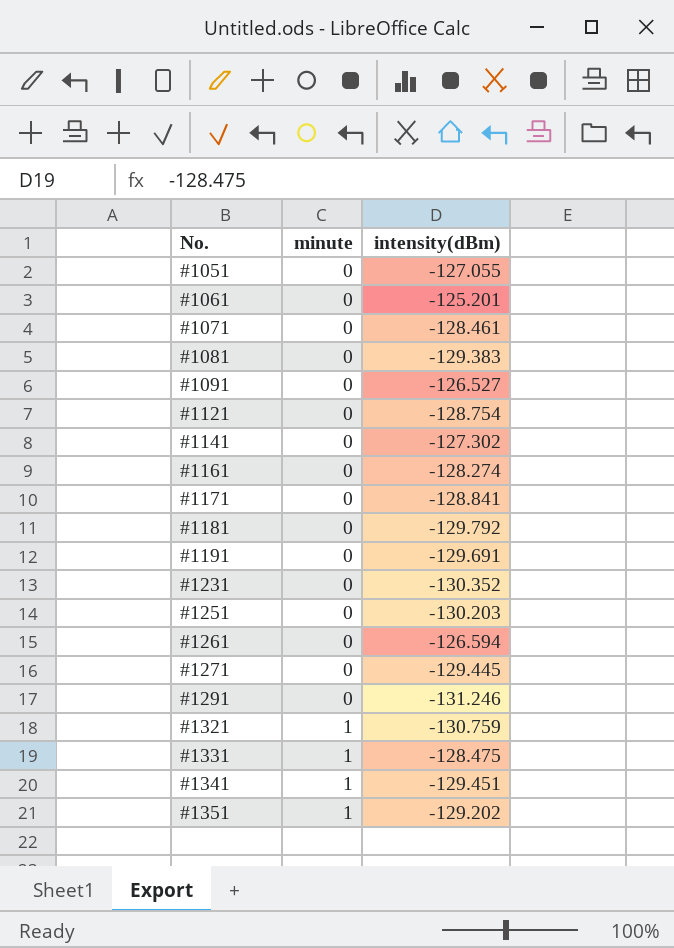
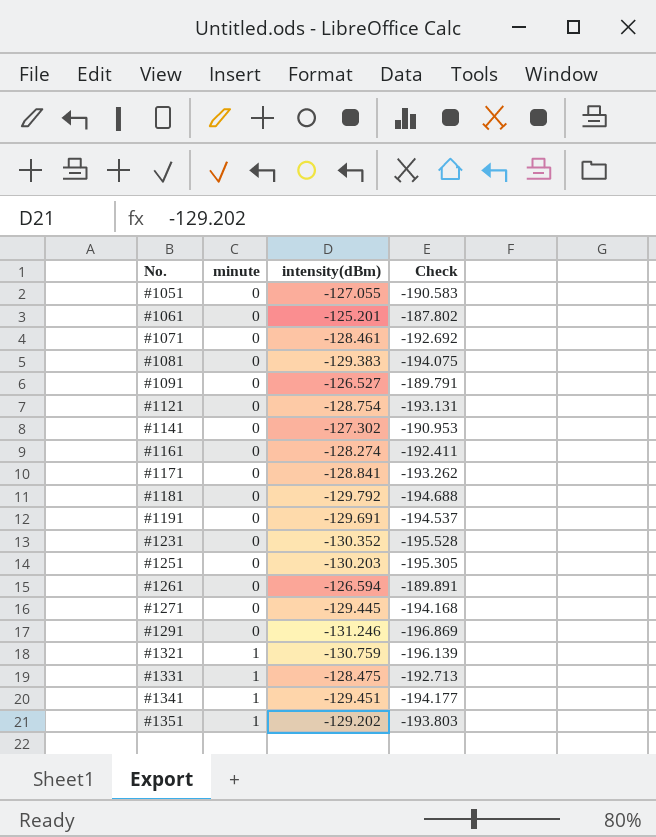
column Check | formula: none -> [intensity(dBm)] * 1.5

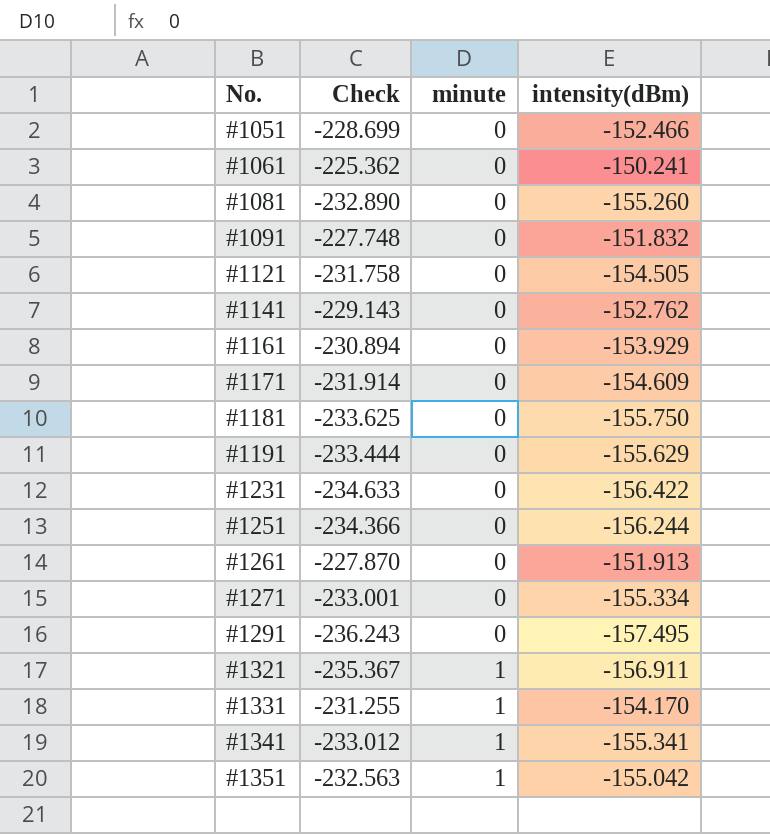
column Check | position: 4 -> 2
row #1071: 0 | -128.461 | -192.692 -> none
#1051 | Check: -190.583 -> -228.699
#1051 | intensity(dBm): -127.055 -> -152.466
#1061 | Check: -187.802 -> -225.362
#1061 | intensity(dBm): -125.201 -> -150.241
#1081 | Check: -194.075 -> -232.890
#1081 | intensity(dBm): -129.383 -> -155.260
#1091 | Check: -189.791 -> -227.748
#1091 | intensity(dBm): -126.527 -> -151.832
#1121 | Check: -193.131 -> -231.758
#1121 | intensity(dBm): -128.754 -> -154.505
#1141 | Check: -190.953 -> -229.143
#1141 | intensity(dBm): -127.302 -> -152.762
#1161 | Check: -192.411 -> -230.894
#1161 | intensity(dBm): -128.274 -> -153.929
#1171 | Check: -193.262 -> -231.914
#1171 | intensity(dBm): -128.841 -> -154.609
#1181 | Check: -194.688 -> -233.625
#1181 | intensity(dBm): -129.792 -> -155.750
#1191 | Check: -194.537 -> -233.444
#1191 | intensity(dBm): -129.691 -> -155.629
#1231 | Check: -195.528 -> -234.633
#1231 | intensity(dBm): -130.352 -> -156.422
#1251 | Check: -195.305 -> -234.366
#1251 | intensity(dBm): -130.203 -> -156.244
#1261 | Check: -189.891 -> -227.870
#1261 | intensity(dBm): -126.594 -> -151.913
#1271 | Check: -194.168 -> -233.001
#1271 | intensity(dBm): -129.445 -> -155.334
#1291 | Check: -196.869 -> -236.243
#1291 | intensity(dBm): -131.246 -> -157.495
#1321 | Check: -196.139 -> -235.367
#1321 | intensity(dBm): -130.759 -> -156.911
#1331 | Check: -192.713 -> -231.255
#1331 | intensity(dBm): -128.475 -> -154.170
#1341 | Check: -194.177 -> -233.012
#1341 | intensity(dBm): -129.451 -> -155.341
#1351 | Check: -193.803 -> -232.563
#1351 | intensity(dBm): -129.202 -> -155.042

